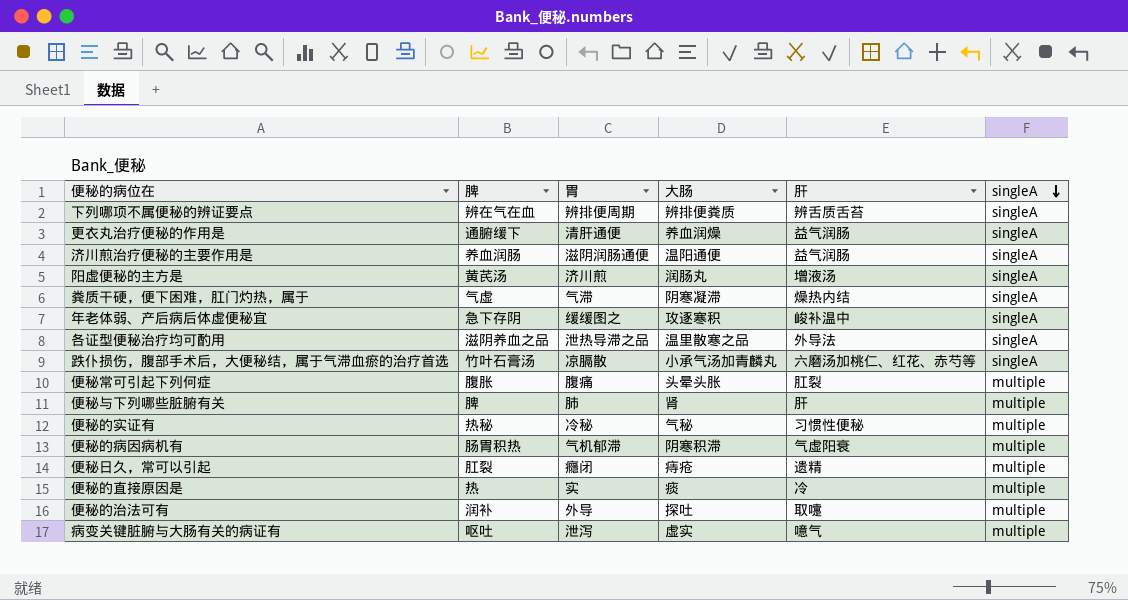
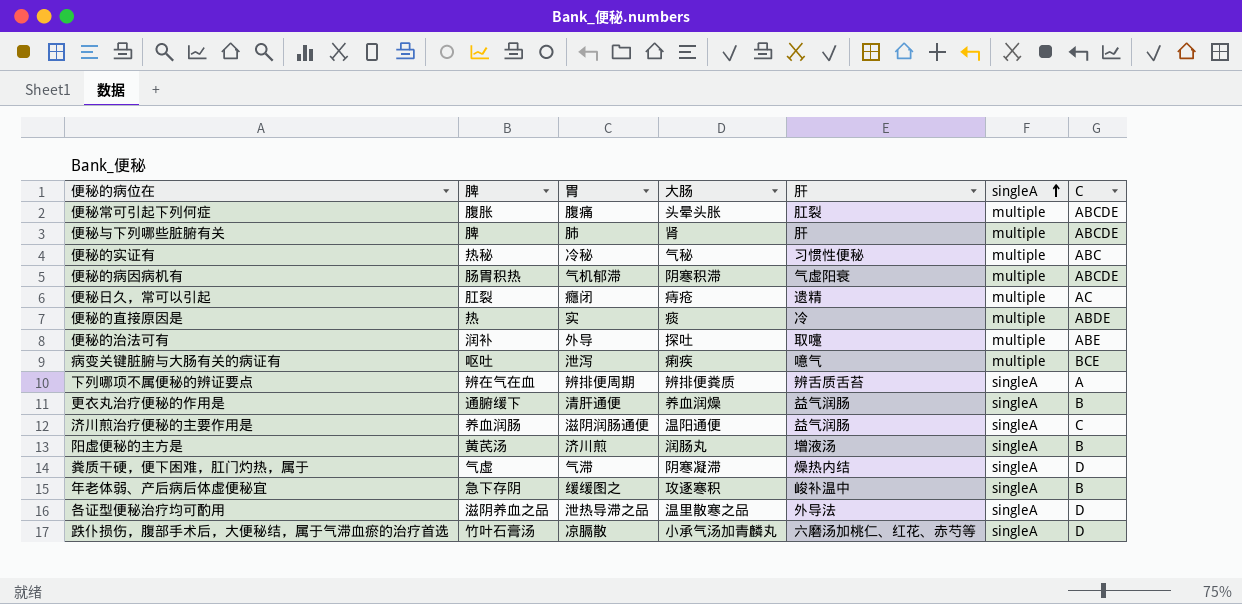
row order: singleA descending -> singleA ascending
column C | position: none -> 7
病变关键脏腑与大肠有关的病证有 | 大肠: 虚实 -> 痢疾

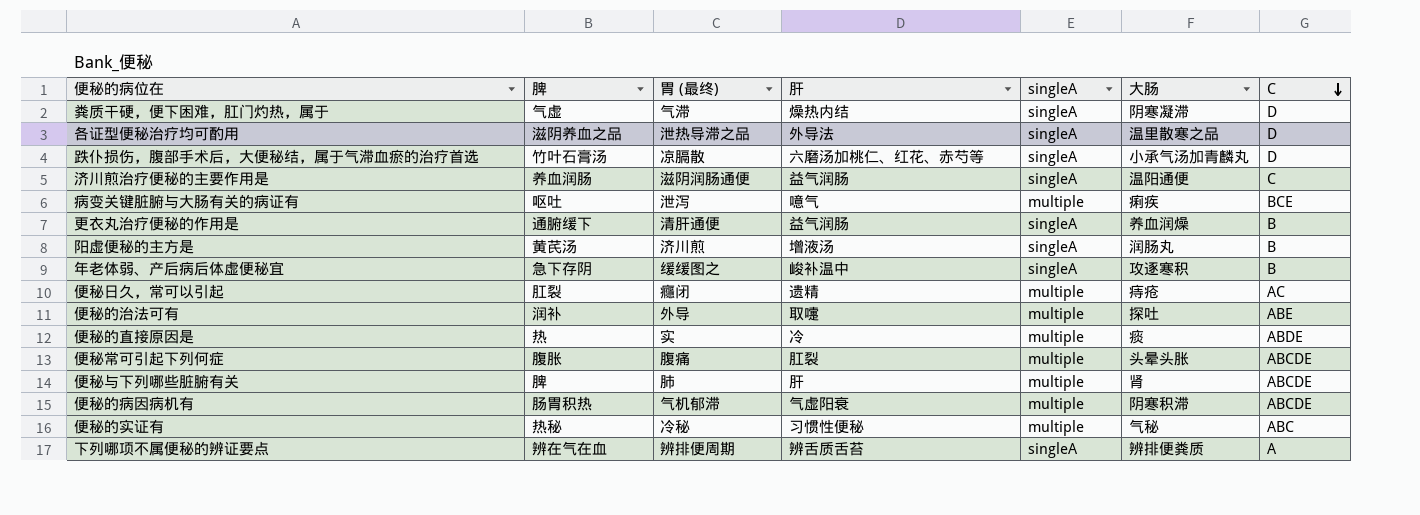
row order: singleA ascending -> C descending
column name: 胃 -> 胃 (最终)
column 大肠 | position: 4 -> 6

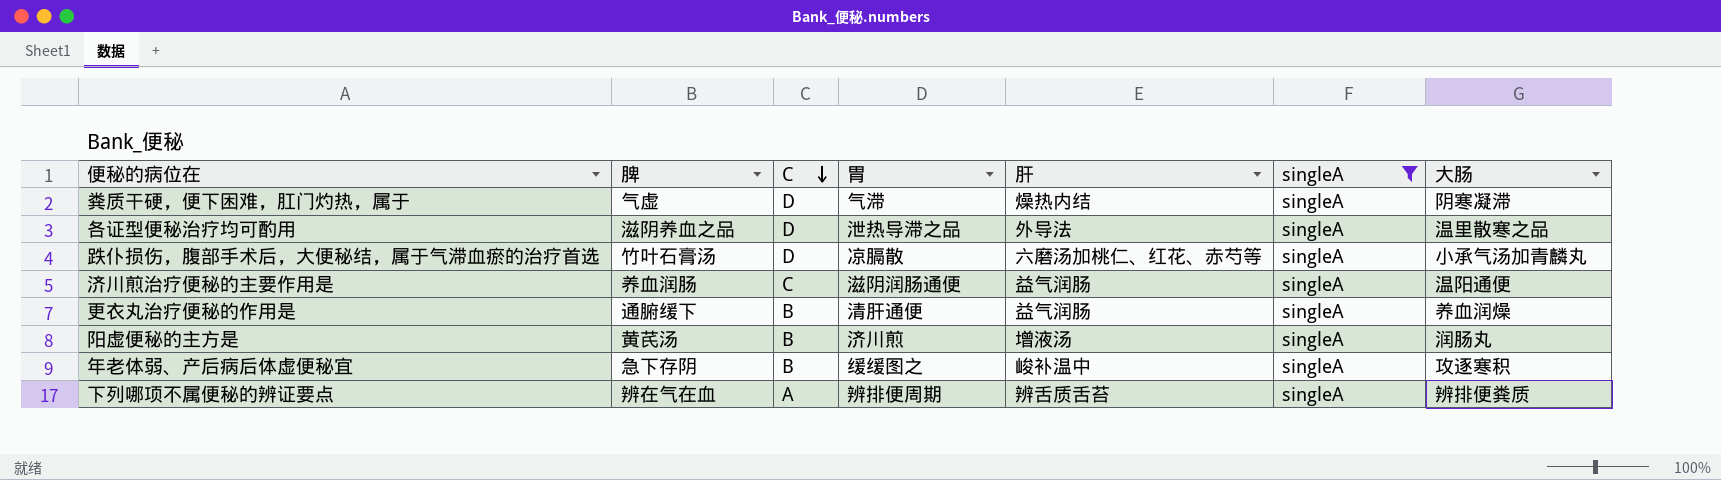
filter: none -> singleA = singleA
column C | position: 7 -> 3
column name: 胃 (最终) -> 胃

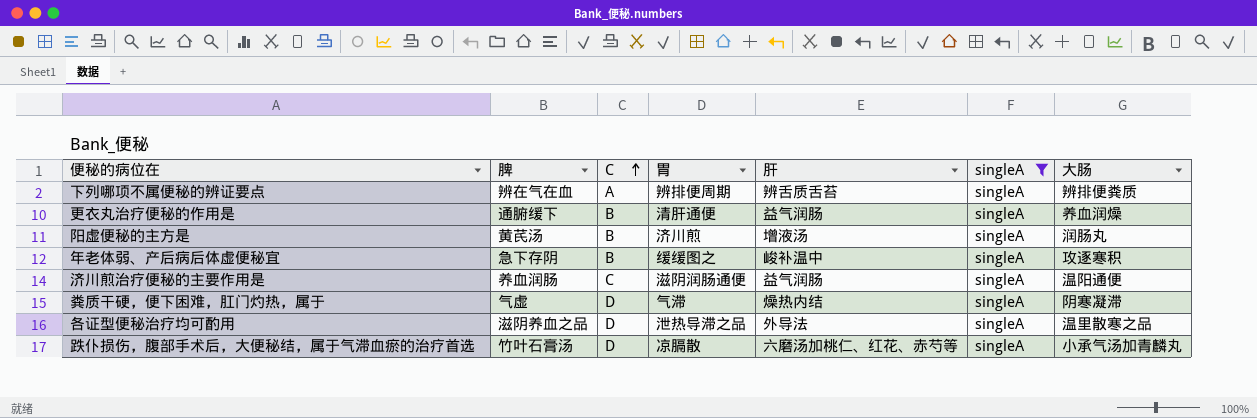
row order: C descending -> C ascending

